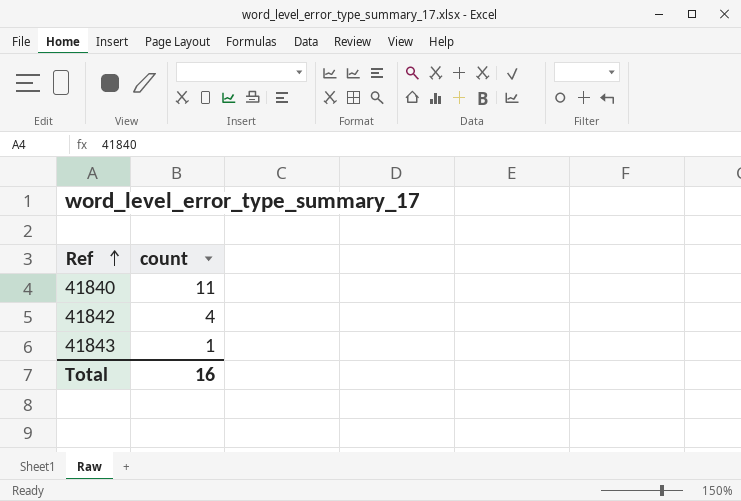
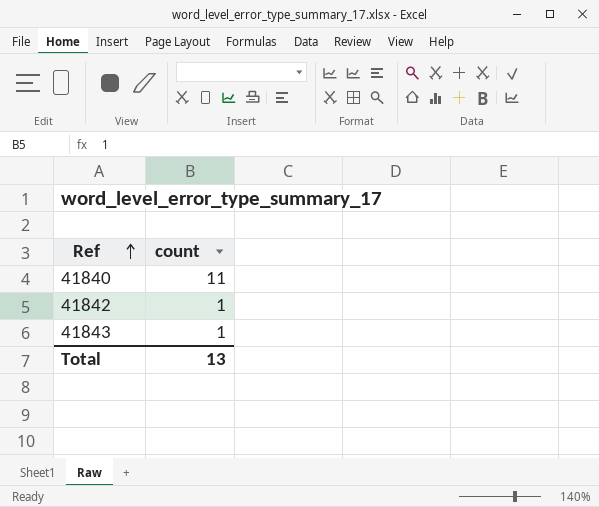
41842 | count: 4 -> 1
Total | count: 16 -> 13

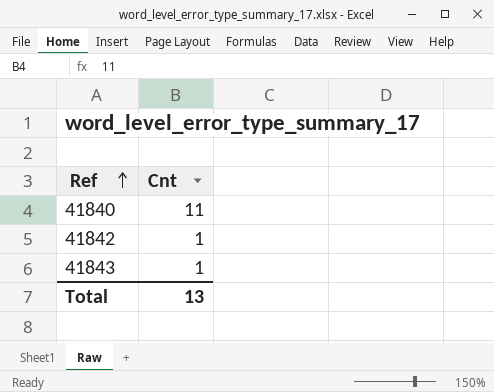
column name: count -> Cnt

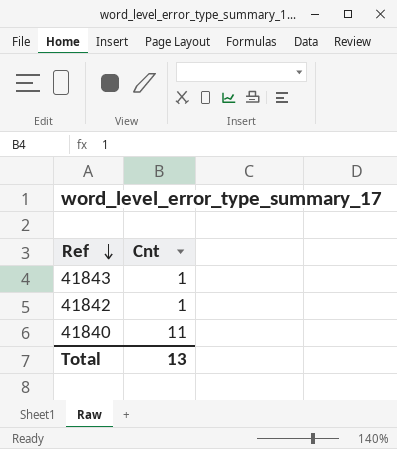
row order: Ref ascending -> Ref descending

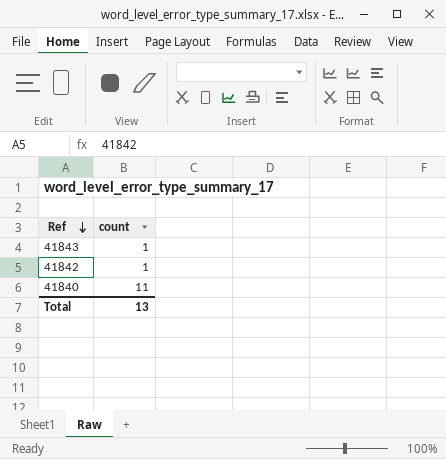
column name: Cnt -> count

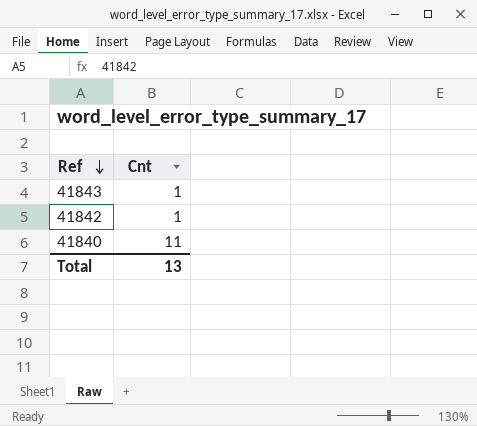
column name: count -> Cnt

